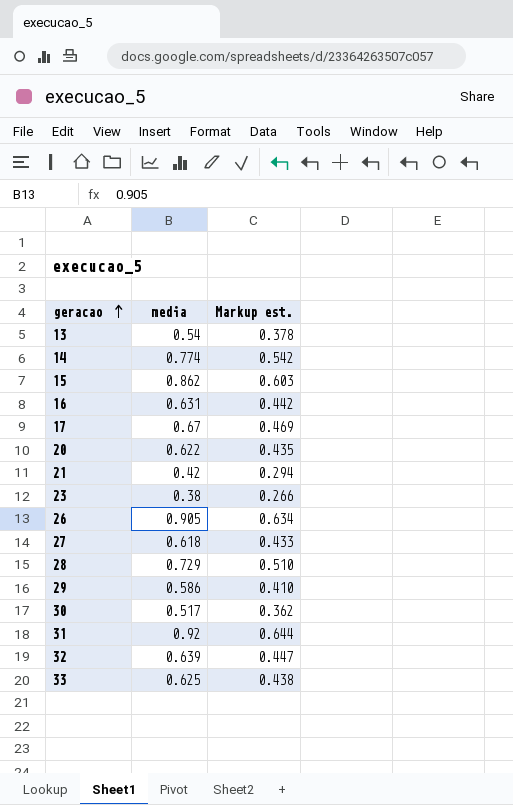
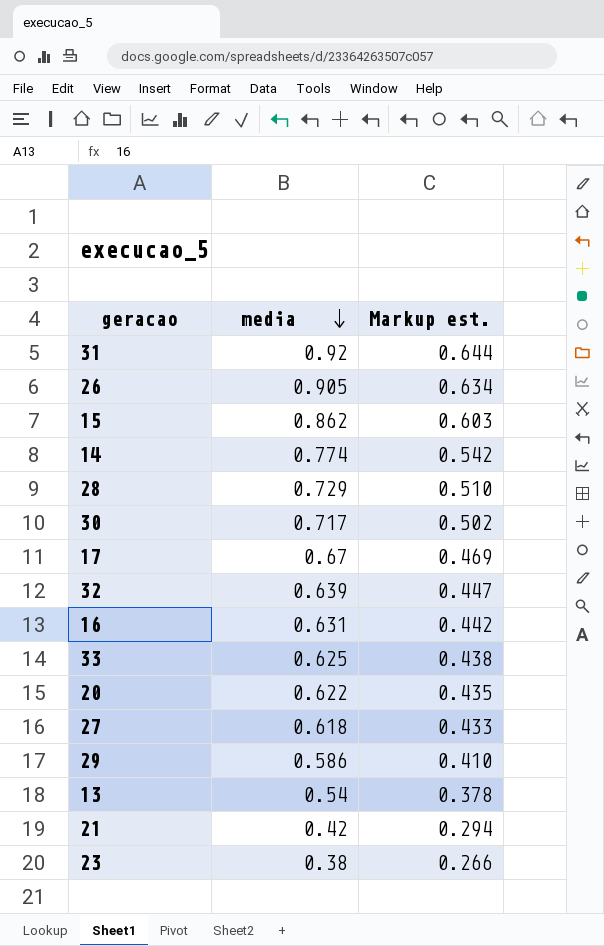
row order: geracao ascending -> media descending
30 | media: 0.517 -> 0.717
30 | Markup est.: 0.362 -> 0.502

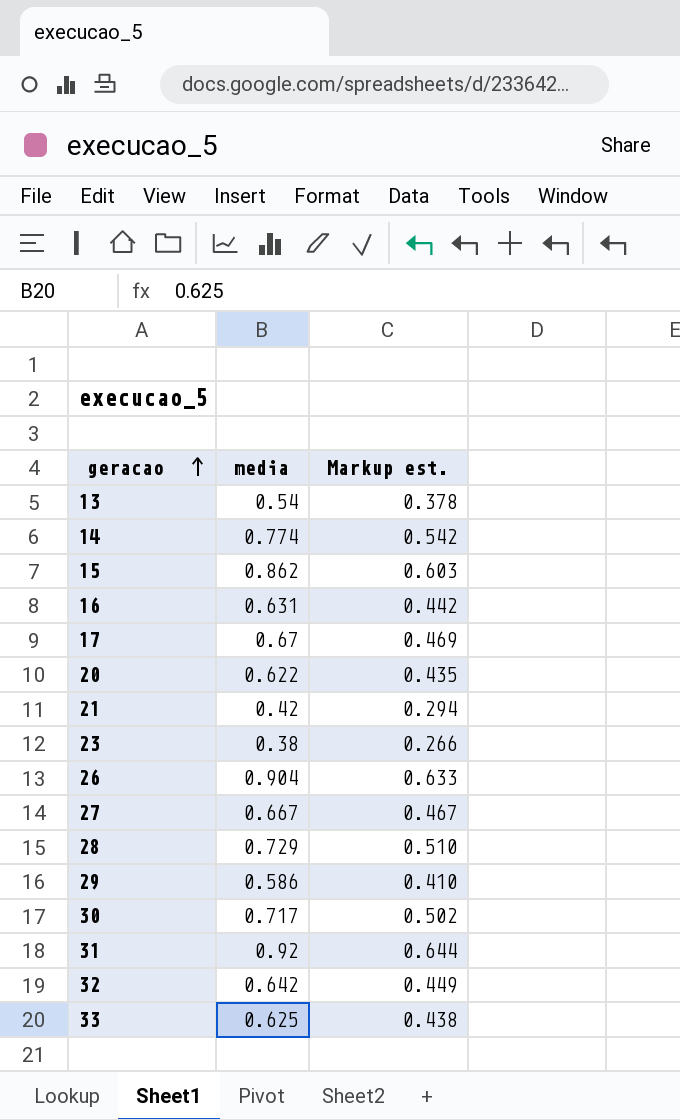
row order: media descending -> geracao ascending
26 | media: 0.905 -> 0.904
26 | Markup est.: 0.634 -> 0.633
27 | media: 0.618 -> 0.667
27 | Markup est.: 0.433 -> 0.467
32 | media: 0.639 -> 0.642
32 | Markup est.: 0.447 -> 0.449

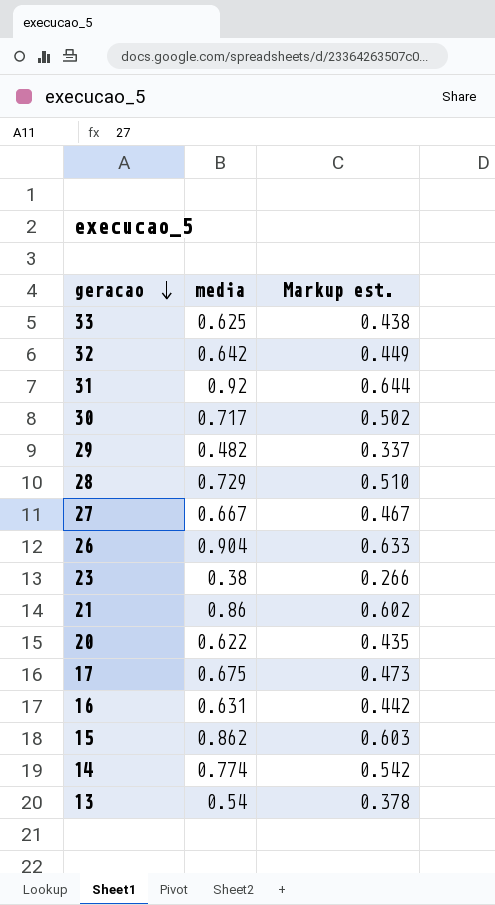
row order: geracao ascending -> geracao descending
29 | media: 0.586 -> 0.482
29 | Markup est.: 0.410 -> 0.337
21 | media: 0.42 -> 0.86
21 | Markup est.: 0.294 -> 0.602
17 | media: 0.67 -> 0.675
17 | Markup est.: 0.469 -> 0.473

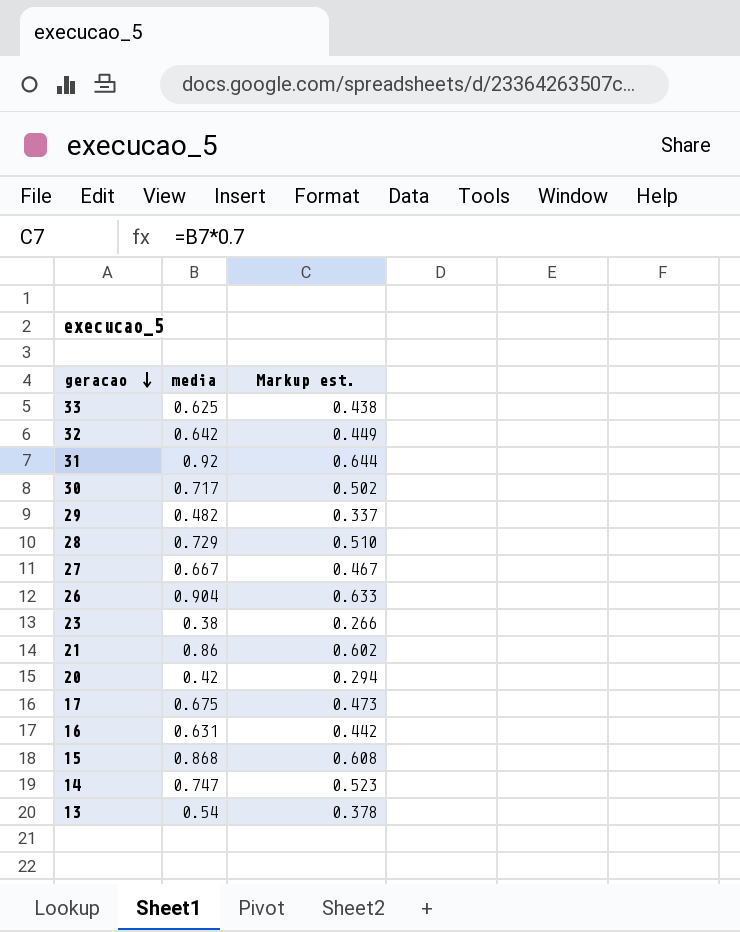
20 | media: 0.622 -> 0.42
20 | Markup est.: 0.435 -> 0.294
15 | media: 0.862 -> 0.868
15 | Markup est.: 0.603 -> 0.608
14 | media: 0.774 -> 0.747
14 | Markup est.: 0.542 -> 0.523

